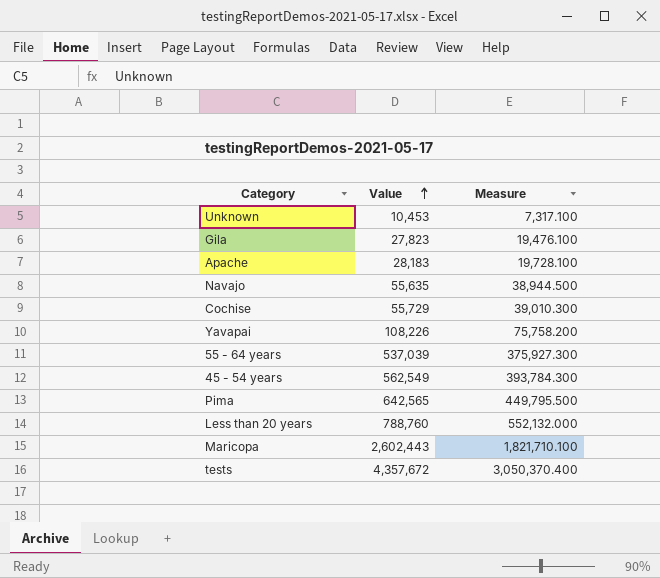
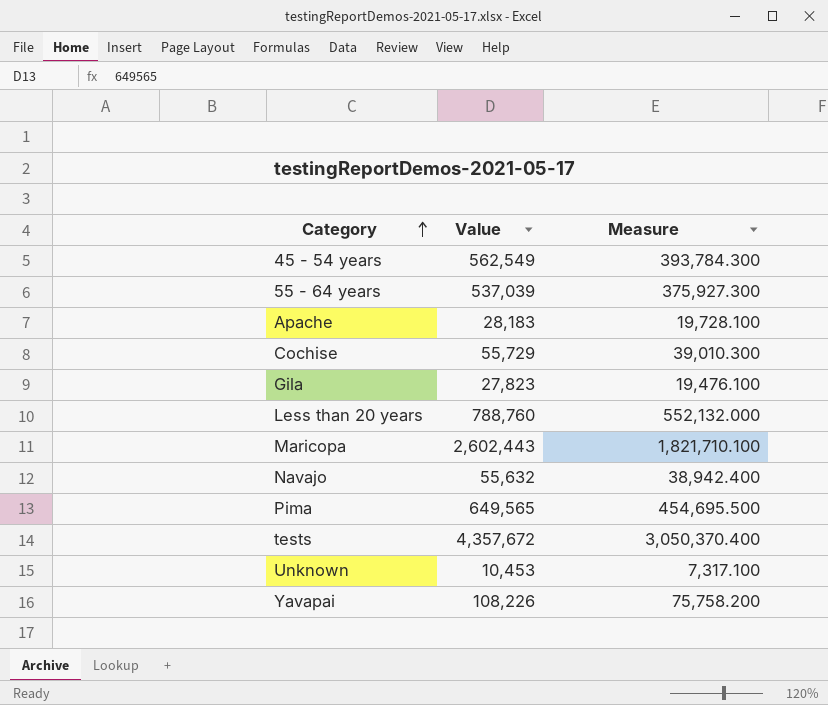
row order: Value ascending -> Category ascending
Navajo | Value: 55,635 -> 55,632
Navajo | Measure: 38,944.500 -> 38,942.400
Pima | Value: 642,565 -> 649,565
Pima | Measure: 449,795.500 -> 454,695.500

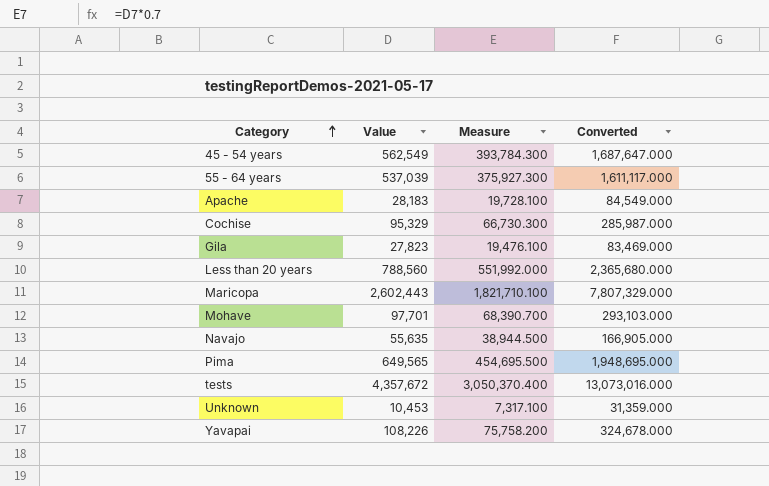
column Converted | formula: none -> [Value] * 3
Cochise | Value: 55,729 -> 95,329
Cochise | Measure: 39,010.300 -> 66,730.300
Less than 20 years | Value: 788,760 -> 788,560
Less than 20 years | Measure: 552,132.000 -> 551,992.000
row Mohave: none -> 97,701 | 68,390.700 | 293,103.000
Navajo | Value: 55,632 -> 55,635
Navajo | Measure: 38,942.400 -> 38,944.500

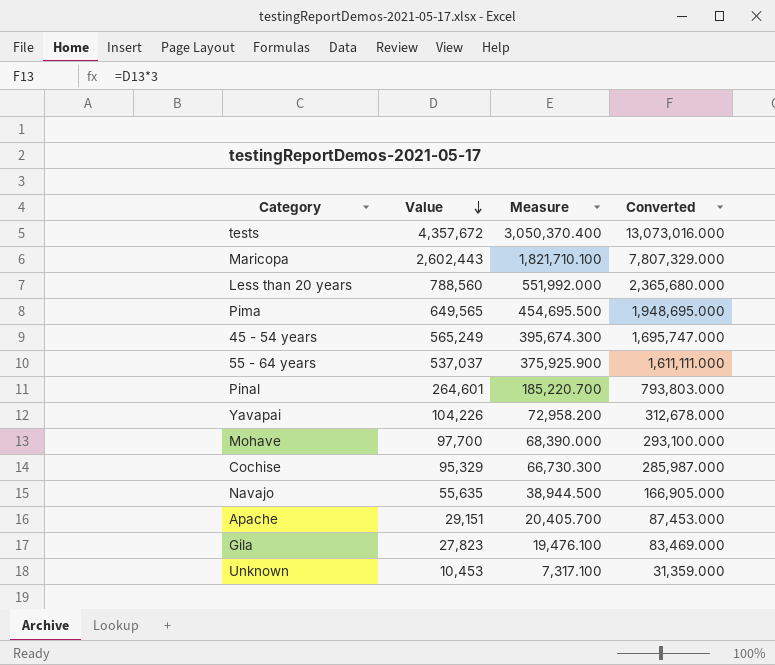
row order: Category ascending -> Value descending
45 - 54 years | Value: 562,549 -> 565,249
45 - 54 years | Measure: 393,784.300 -> 395,674.300
45 - 54 years | Converted: 1,687,647.000 -> 1,695,747.000
55 - 64 years | Value: 537,039 -> 537,037
55 - 64 years | Measure: 375,927.300 -> 375,925.900
55 - 64 years | Converted: 1,611,117.000 -> 1,611,111.000
row Pinal: none -> 264,601 | 185,220.700 | 793,803.000
Yavapai | Value: 108,226 -> 104,226
Yavapai | Measure: 75,758.200 -> 72,958.200
Yavapai | Converted: 324,678.000 -> 312,678.000
Mohave | Value: 97,701 -> 97,700
Mohave | Measure: 68,390.700 -> 68,390.000
Mohave | Converted: 293,103.000 -> 293,100.000
Apache | Value: 28,183 -> 29,151
Apache | Measure: 19,728.100 -> 20,405.700
Apache | Converted: 84,549.000 -> 87,453.000

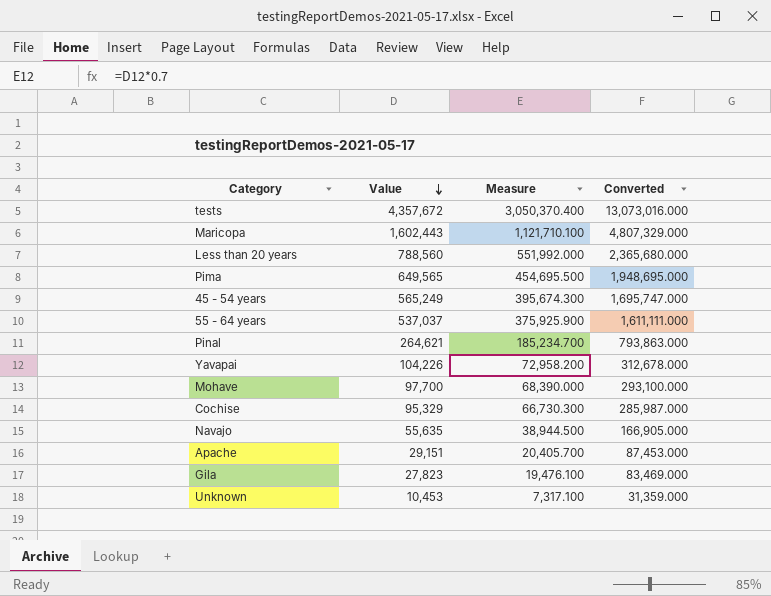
Maricopa | Value: 2,602,443 -> 1,602,443
Maricopa | Measure: 1,821,710.100 -> 1,121,710.100
Maricopa | Converted: 7,807,329.000 -> 4,807,329.000
Pinal | Value: 264,601 -> 264,621
Pinal | Measure: 185,220.700 -> 185,234.700
Pinal | Converted: 793,803.000 -> 793,863.000

